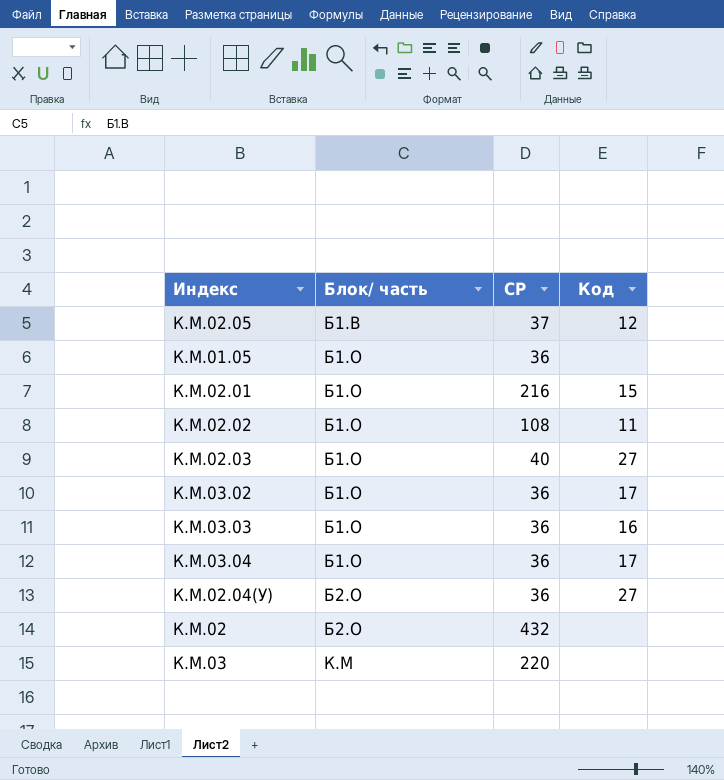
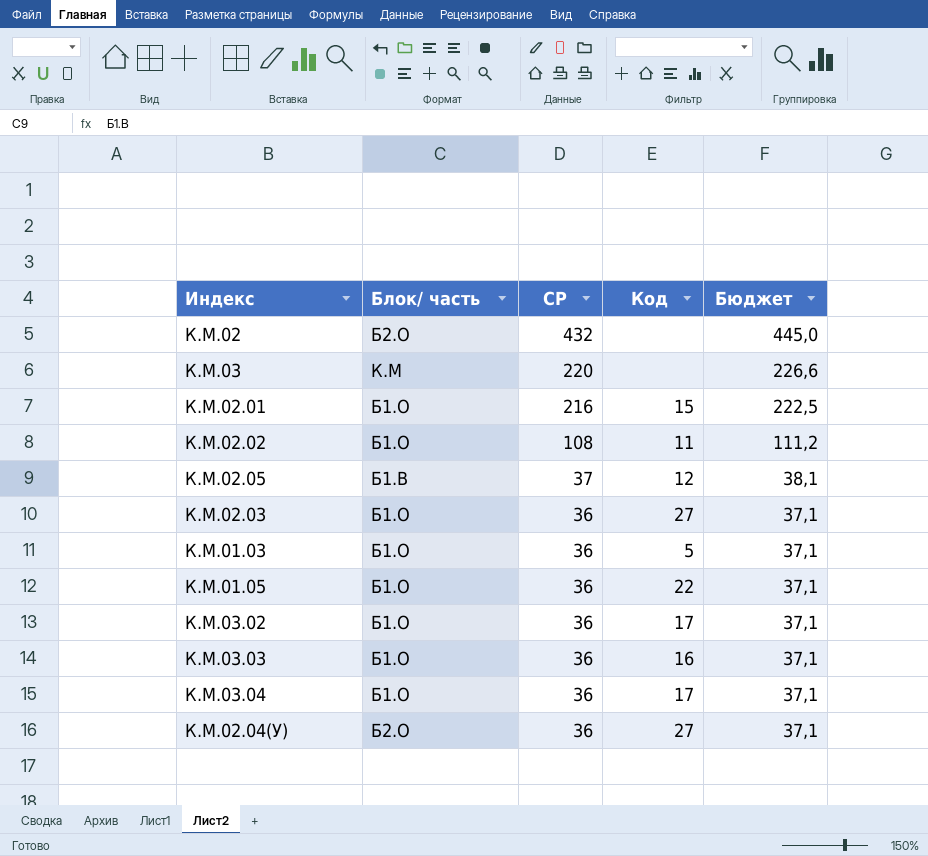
row order: Блок/ часть ascending -> СР descending
column Бюджет | formula: none -> [СР] * 1,03
К.М.02.03 | СР: 40 -> 36
row К.М.01.03: none -> Б1.О | 36 | 5 | 37,1
К.М.01.05 | Код: none -> 22

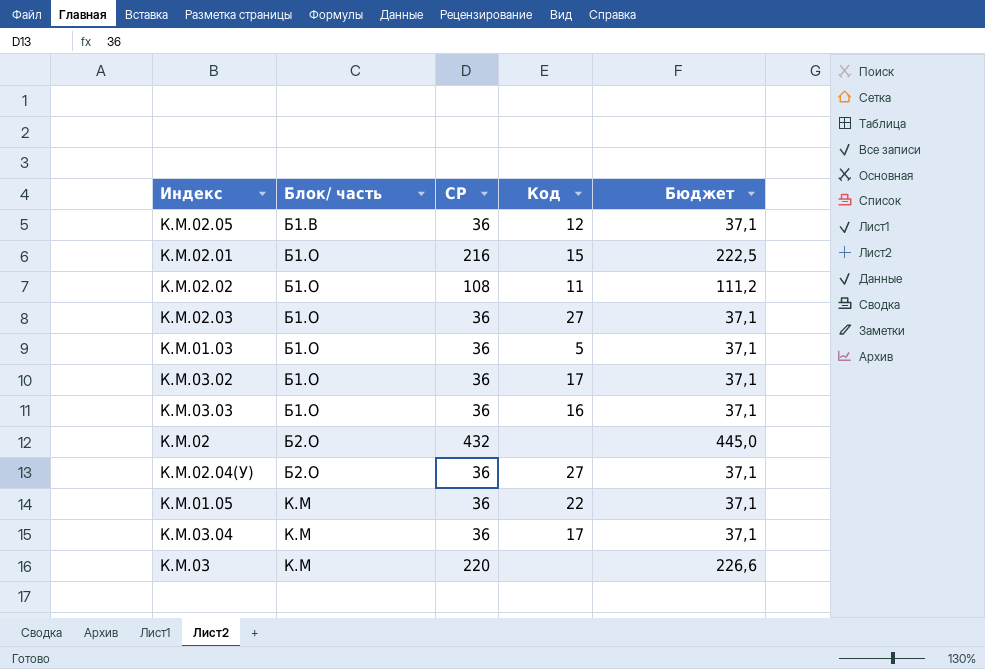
row order: СР descending -> Блок/ часть ascending
К.М.02.05 | СР: 37 -> 36
К.М.02.05 | Бюджет: 38,1 -> 37,1
К.М.01.05 | Блок/ часть: Б1.О -> К.М
К.М.03.04 | Блок/ часть: Б1.О -> К.М

